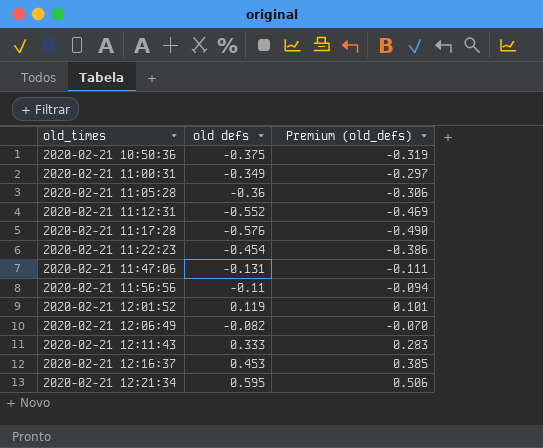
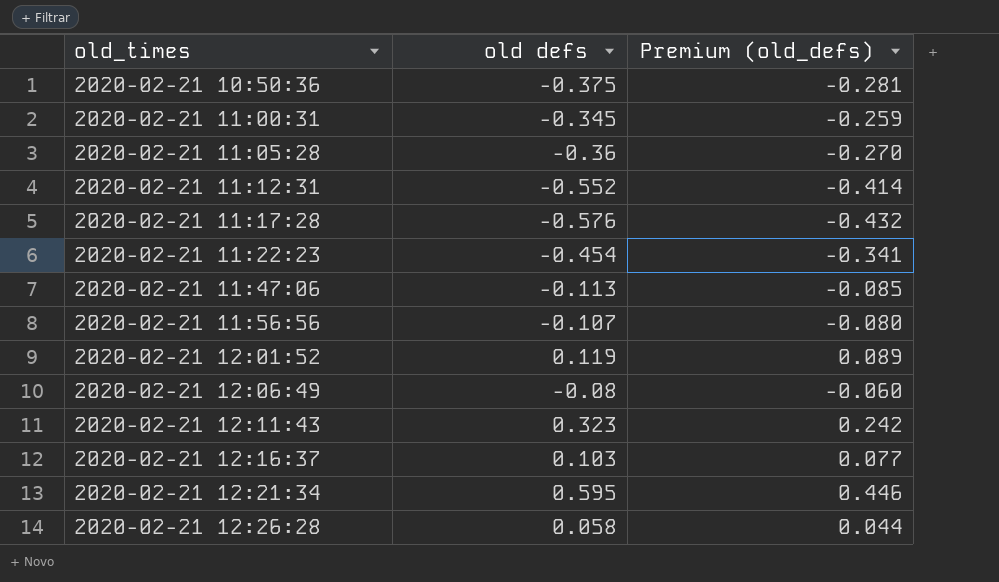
column Premium (old_defs) | formula: [old defs] * 0.85 -> [old defs] * 0.75
2020-02-21 11:00:31 | old defs: -0.349 -> -0.345
2020-02-21 11:47:06 | old defs: -0.131 -> -0.113
2020-02-21 11:56:56 | old defs: -0.11 -> -0.107
2020-02-21 12:06:49 | old defs: -0.082 -> -0.08
2020-02-21 12:11:43 | old defs: 0.333 -> 0.323
2020-02-21 12:16:37 | old defs: 0.453 -> 0.103
row 2020-02-21 12:26:28: none -> 0.058 | 0.044

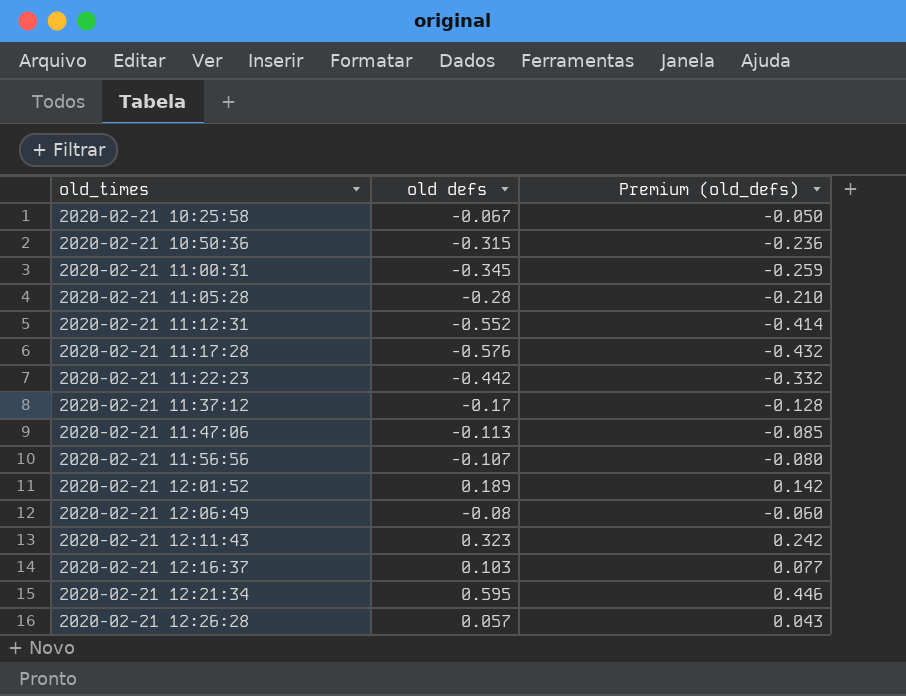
row 2020-02-21 10:25:58: none -> -0.067 | -0.050
2020-02-21 10:50:36 | old defs: -0.375 -> -0.315
2020-02-21 10:50:36 | Premium (old_defs): -0.281 -> -0.236
2020-02-21 11:05:28 | old defs: -0.36 -> -0.28
2020-02-21 11:05:28 | Premium (old_defs): -0.270 -> -0.210
2020-02-21 11:22:23 | old defs: -0.454 -> -0.442
2020-02-21 11:22:23 | Premium (old_defs): -0.341 -> -0.332
row 2020-02-21 11:37:12: none -> -0.17 | -0.128
2020-02-21 12:01:52 | old defs: 0.119 -> 0.189
2020-02-21 12:01:52 | Premium (old_defs): 0.089 -> 0.142
2020-02-21 12:26:28 | old defs: 0.058 -> 0.057
2020-02-21 12:26:28 | Premium (old_defs): 0.044 -> 0.043

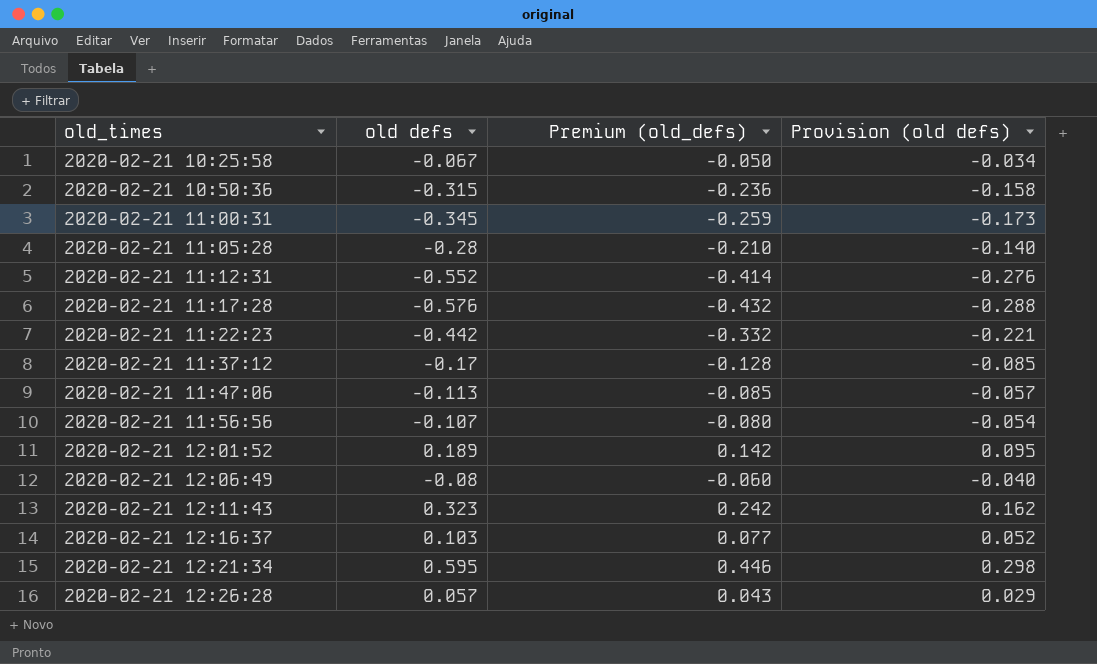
column Provision (old defs) | formula: none -> [old defs] * 0.5

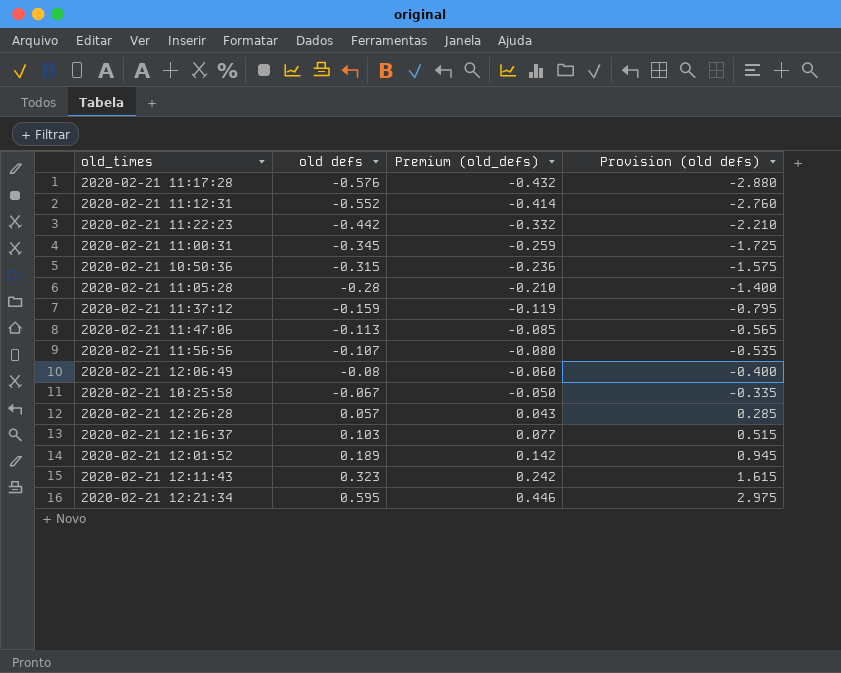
row order: old_times ascending -> old defs ascending
column Provision (old defs) | formula: [old defs] * 0.5 -> [old defs] * 5
2020-02-21 11:37:12 | old defs: -0.17 -> -0.159
2020-02-21 11:37:12 | Premium (old_defs): -0.128 -> -0.119

